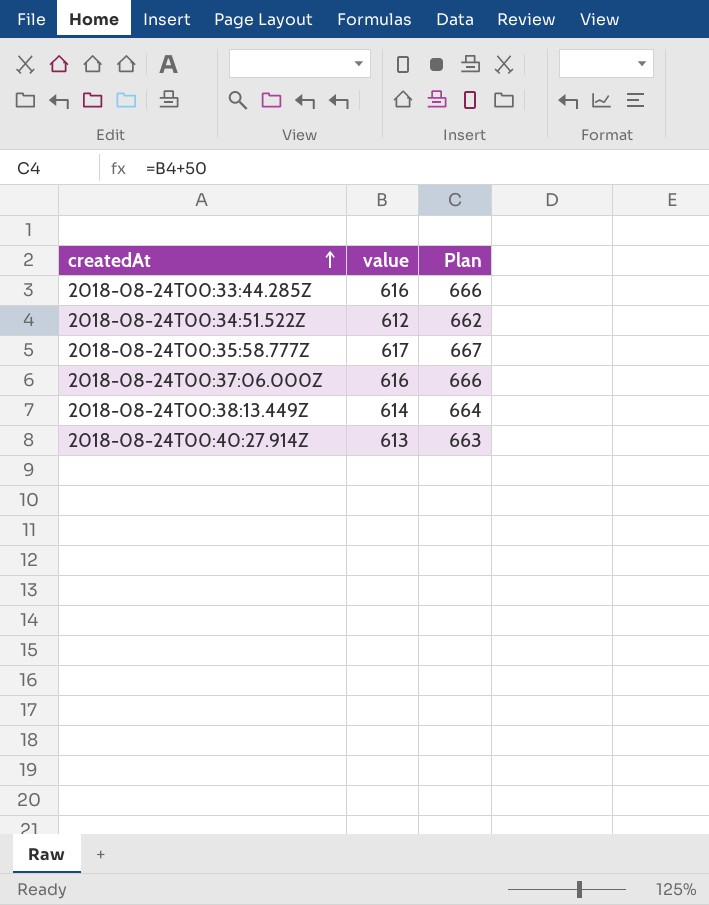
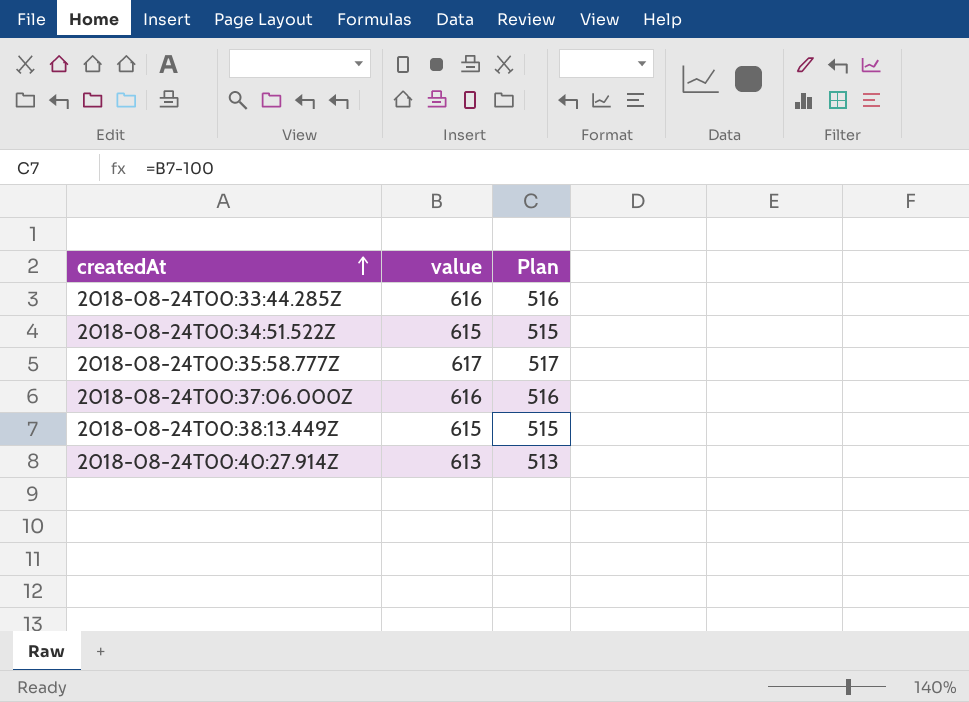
column Plan | formula: [value] + 50 -> [value] - 100
2018-08-24T00:34:51.522Z | value: 612 -> 615
2018-08-24T00:38:13.449Z | value: 614 -> 615

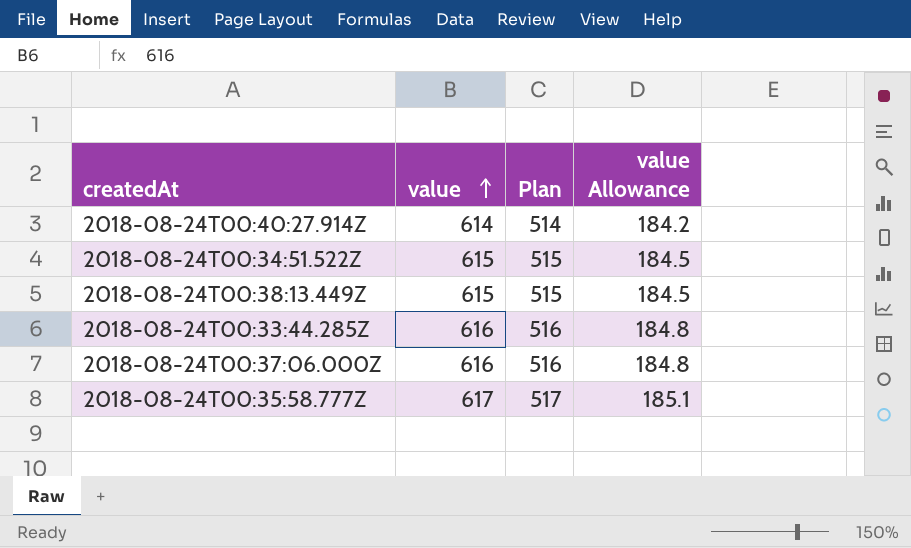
row order: createdAt ascending -> value ascending
column value Allowance | formula: none -> [value] * 0.3
2018-08-24T00:40:27.914Z | value: 613 -> 614
2018-08-24T00:40:27.914Z | Plan: 513 -> 514

